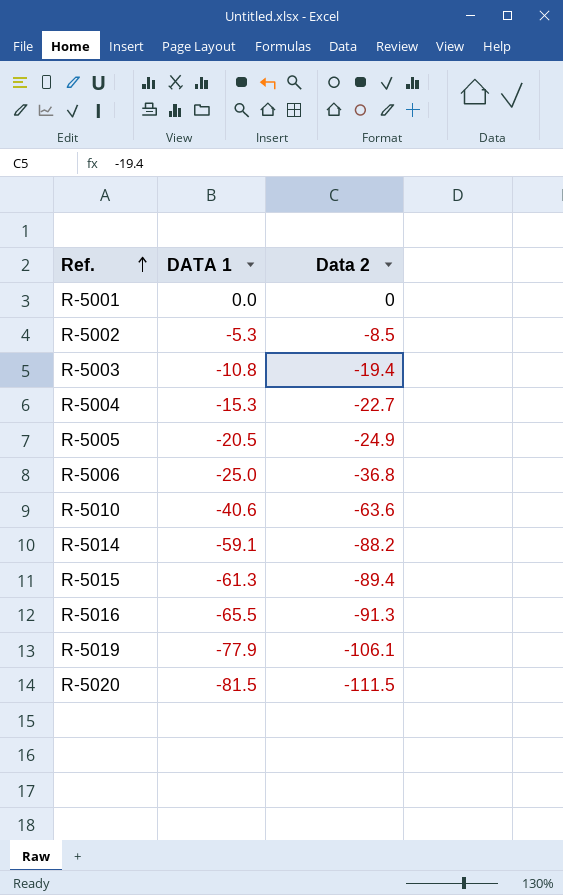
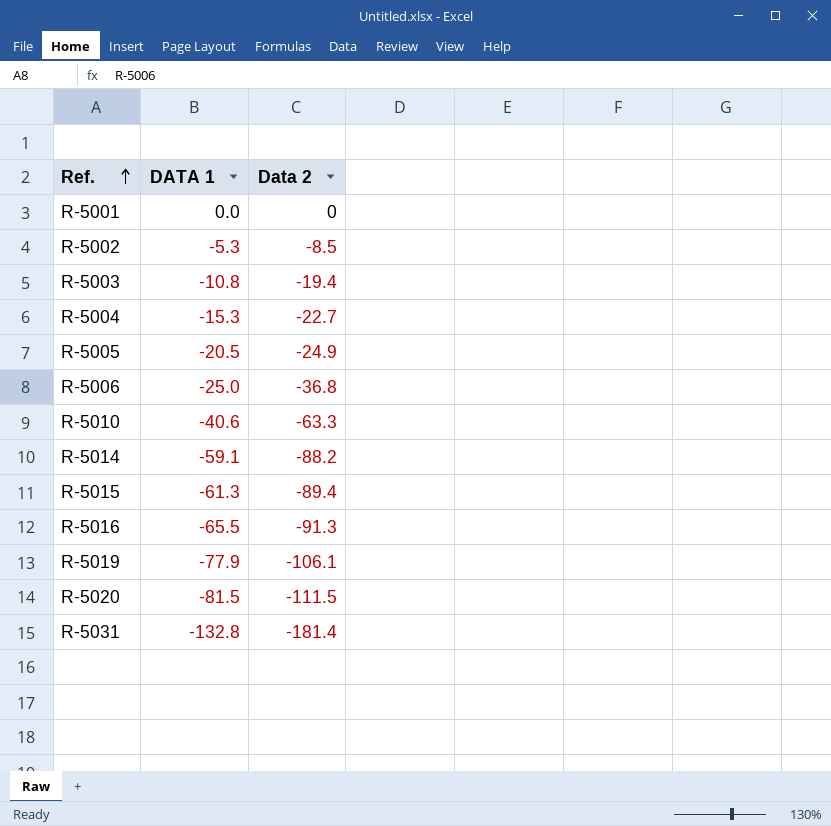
R-5010 | Data 2: -63.6 -> -63.3
row R-5031: none -> -132.8 | -181.4

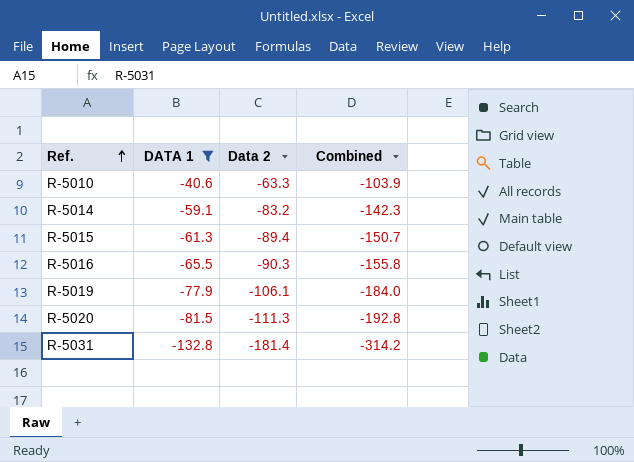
filter: none -> DATA 1 <= -40.6
column Combined | formula: none -> [DATA 1] + [Data 2]
R-5014 | Data 2: -88.2 -> -83.2
R-5016 | Data 2: -91.3 -> -90.3
R-5020 | Data 2: -111.5 -> -111.3

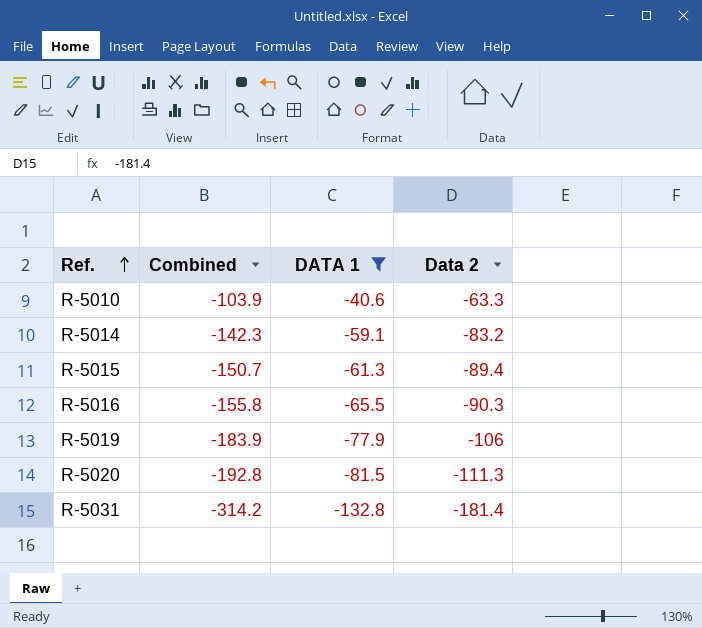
column Combined | position: 4 -> 2
R-5019 | Combined: -184.0 -> -183.9
R-5019 | Data 2: -106.1 -> -106

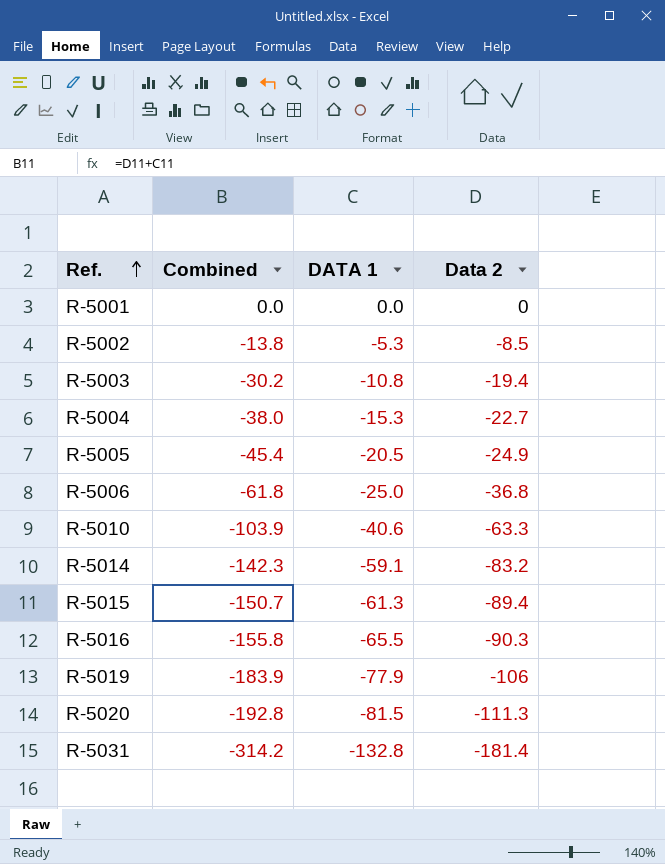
filter: DATA 1 <= -40.6 -> none

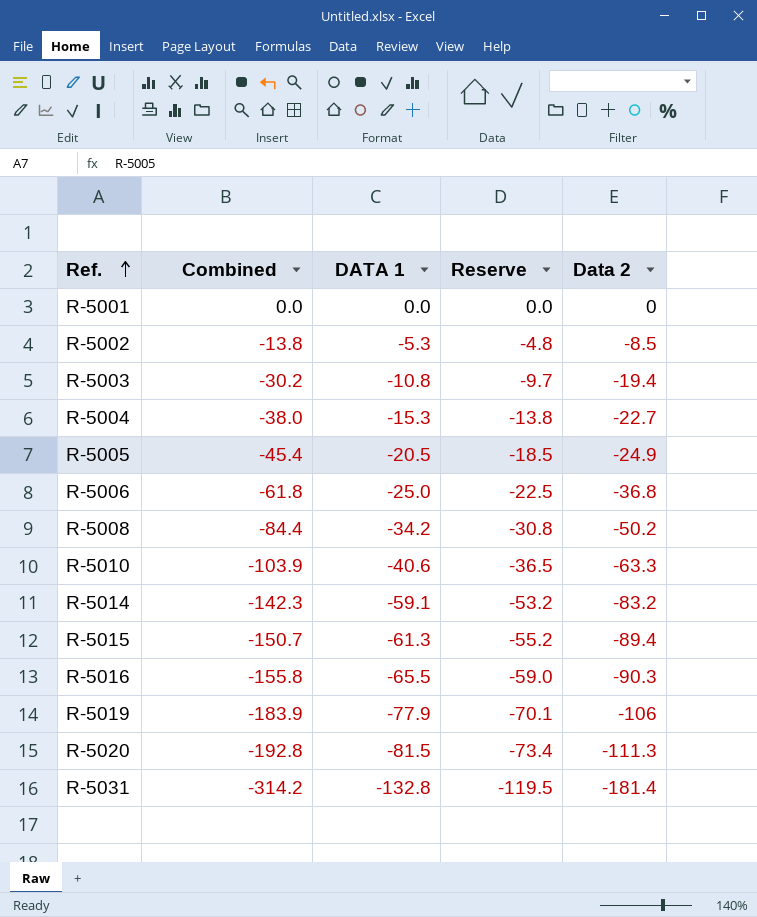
column Reserve | formula: none -> [DATA 1] * 0.9
row R-5008: none -> -84.4 | -34.2 | -30.8 | -50.2

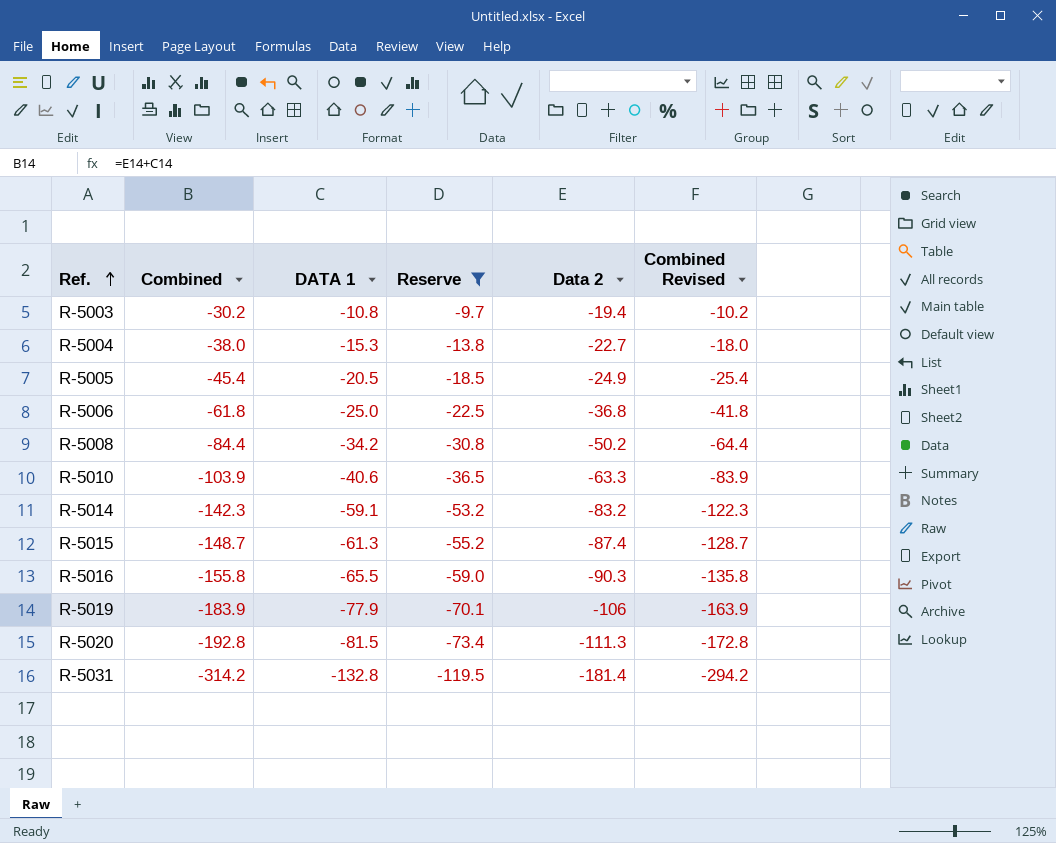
filter: none -> Reserve <= -9.7
column Combined Revised | formula: none -> [Combined] + 20
R-5015 | Combined: -150.7 -> -148.7
R-5015 | Data 2: -89.4 -> -87.4

